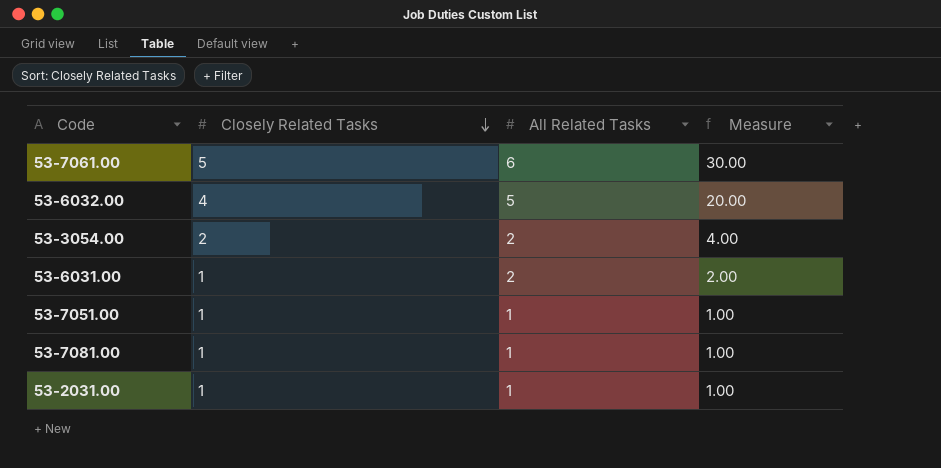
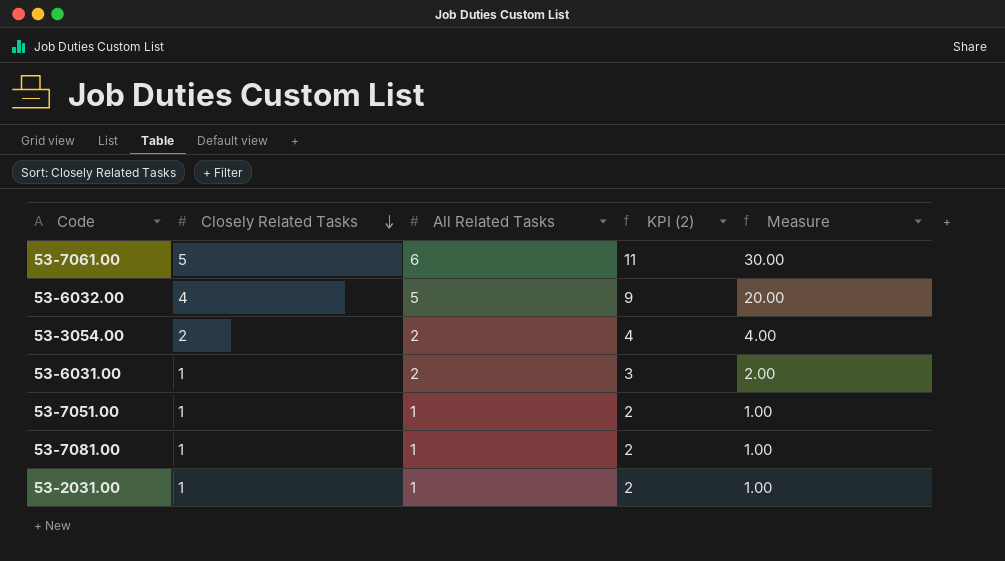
column KPI (2) | formula: none -> [Closely Related Tasks] + [All Related Tasks]

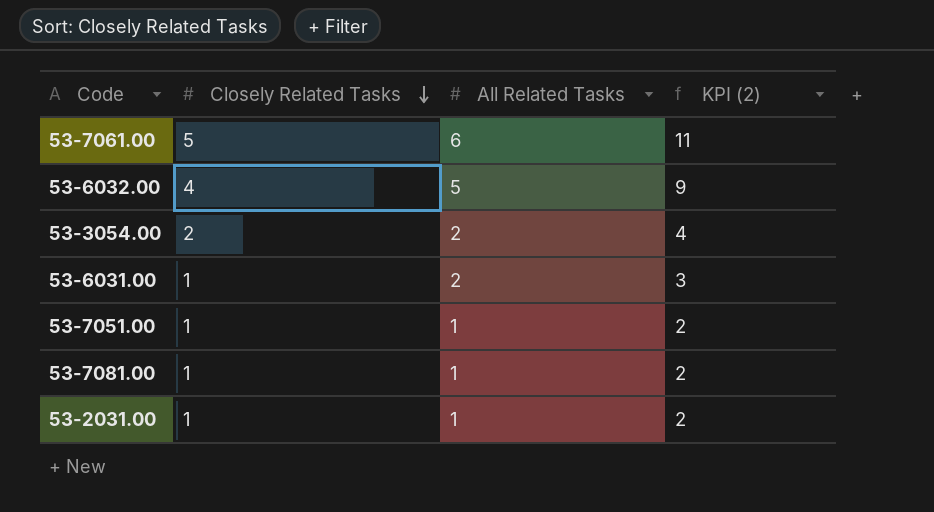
column Measure | formula: [Closely Related Tasks] * [All Related Tasks] -> none

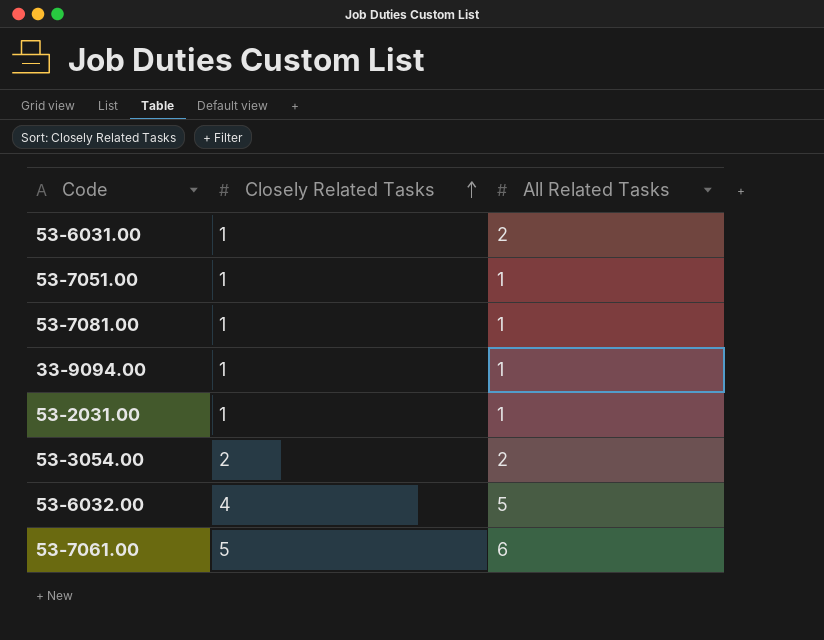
row order: Closely Related Tasks descending -> Closely Related Tasks ascending
column KPI (2) | formula: [Closely Related Tasks] + [All Related Tasks] -> none
row 33-9094.00: none -> 1 | 1

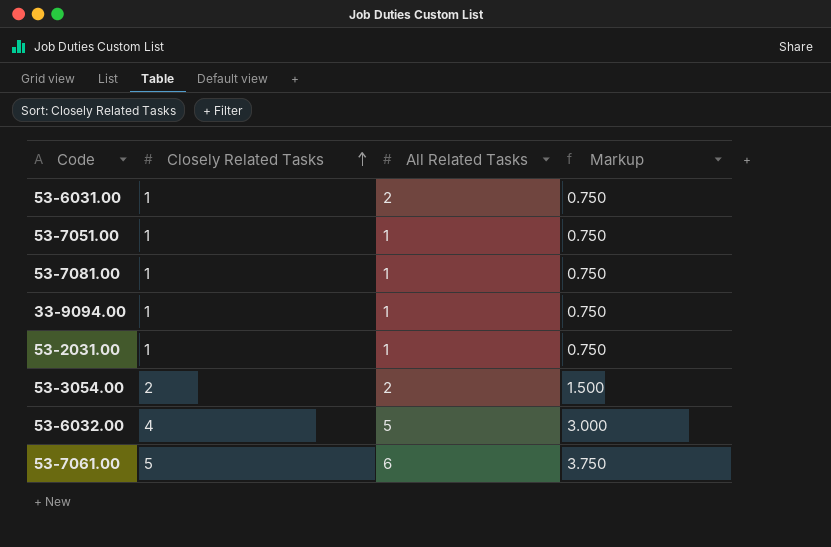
column Markup | formula: none -> [Closely Related Tasks] * 0.75

